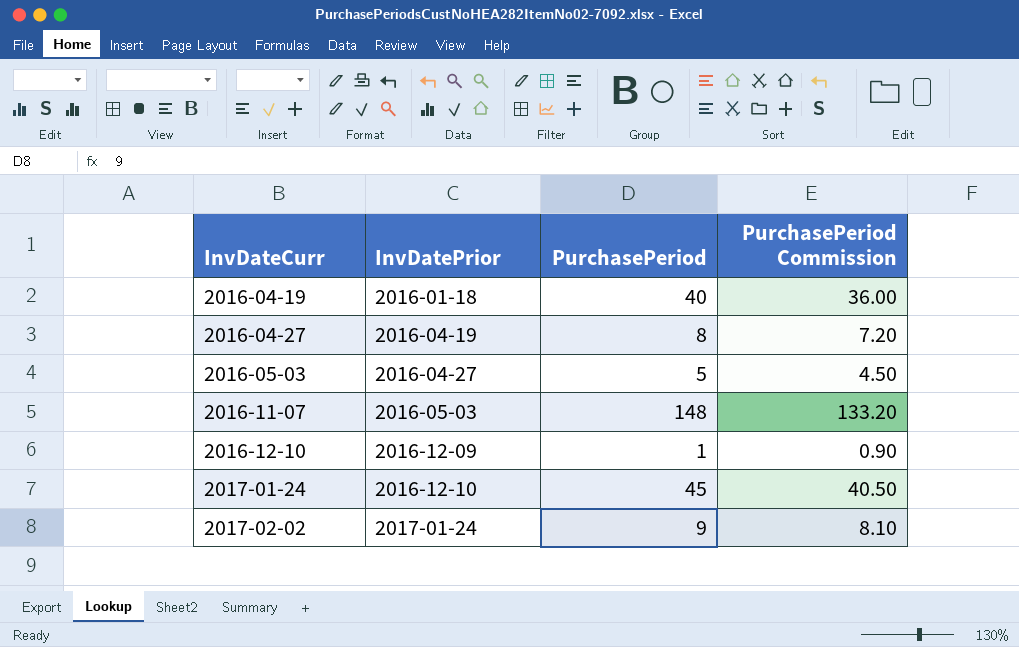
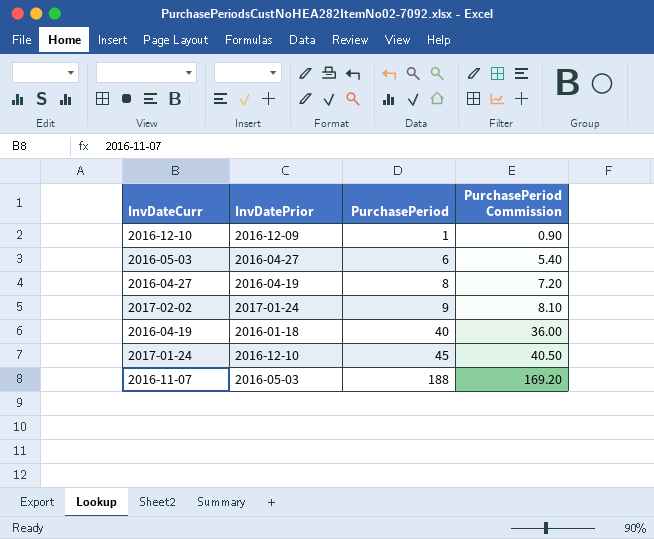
row order: InvDateCurr ascending -> PurchasePeriod ascending
2016-05-03 | PurchasePeriod: 5 -> 6
2016-05-03 | PurchasePeriod Commission: 4.50 -> 5.40
2016-11-07 | PurchasePeriod: 148 -> 188
2016-11-07 | PurchasePeriod Commission: 133.20 -> 169.20

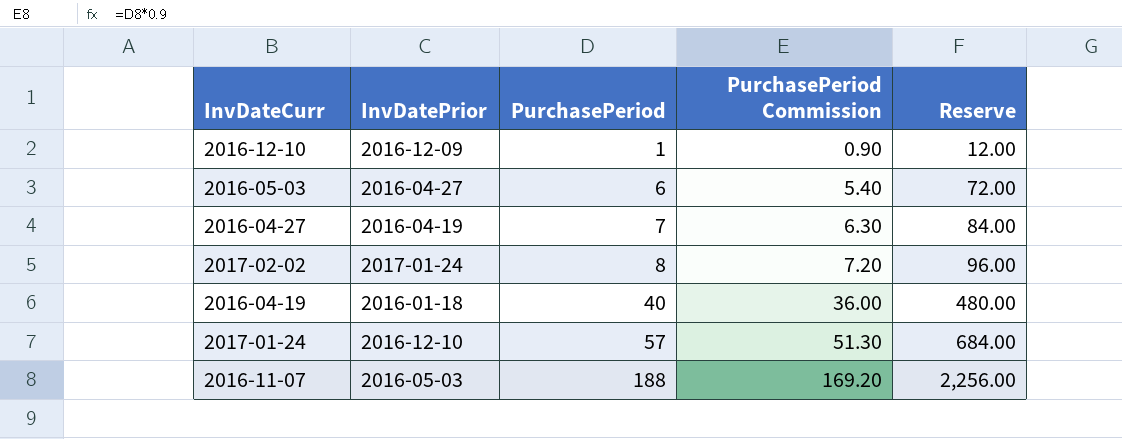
column Reserve | formula: none -> [PurchasePeriod] * 12
2016-04-27 | PurchasePeriod: 8 -> 7
2016-04-27 | PurchasePeriod Commission: 7.20 -> 6.30
2017-02-02 | PurchasePeriod: 9 -> 8
2017-02-02 | PurchasePeriod Commission: 8.10 -> 7.20
2017-01-24 | PurchasePeriod: 45 -> 57
2017-01-24 | PurchasePeriod Commission: 40.50 -> 51.30

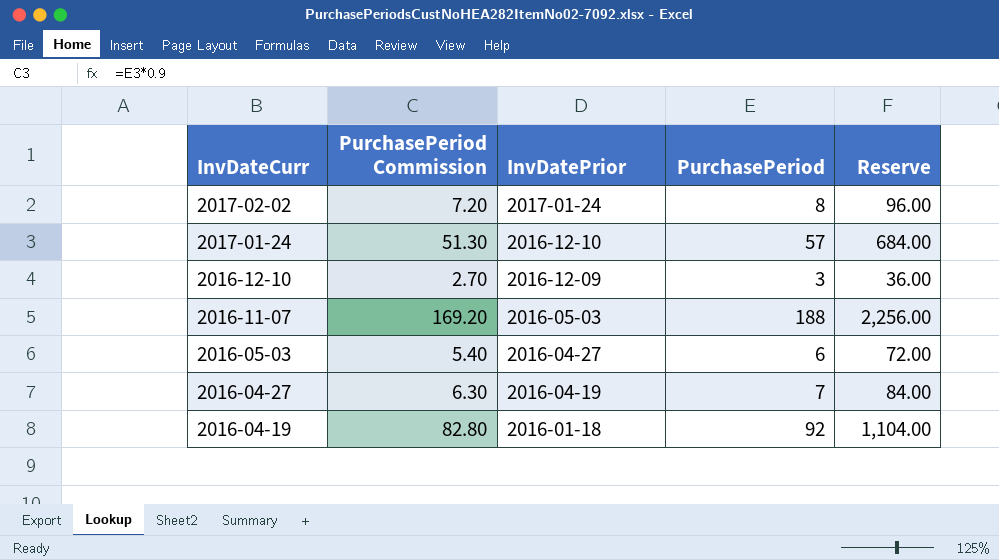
row order: PurchasePeriod ascending -> InvDateCurr descending
column PurchasePeriod Commission | position: 4 -> 2
2016-12-10 | PurchasePeriod Commission: 0.90 -> 2.70
2016-12-10 | PurchasePeriod: 1 -> 3
2016-12-10 | Reserve: 12.00 -> 36.00
2016-04-19 | PurchasePeriod Commission: 36.00 -> 82.80
2016-04-19 | PurchasePeriod: 40 -> 92
2016-04-19 | Reserve: 480.00 -> 1,104.00

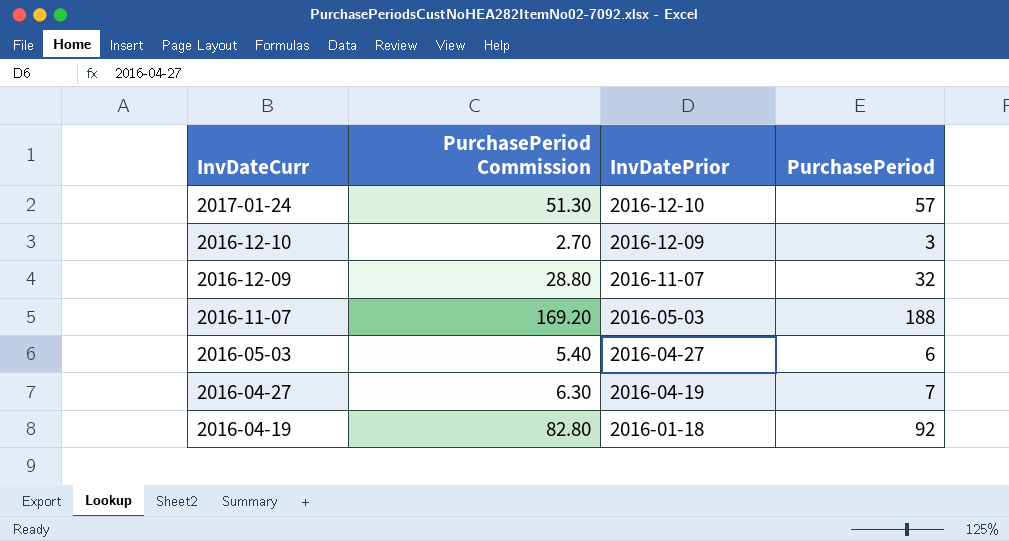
column Reserve | formula: [PurchasePeriod] * 12 -> none
row 2017-02-02: 7.20 | 2017-01-24 | 8 | 96.00 -> none
row 2016-12-09: none -> 28.80 | 2016-11-07 | 32

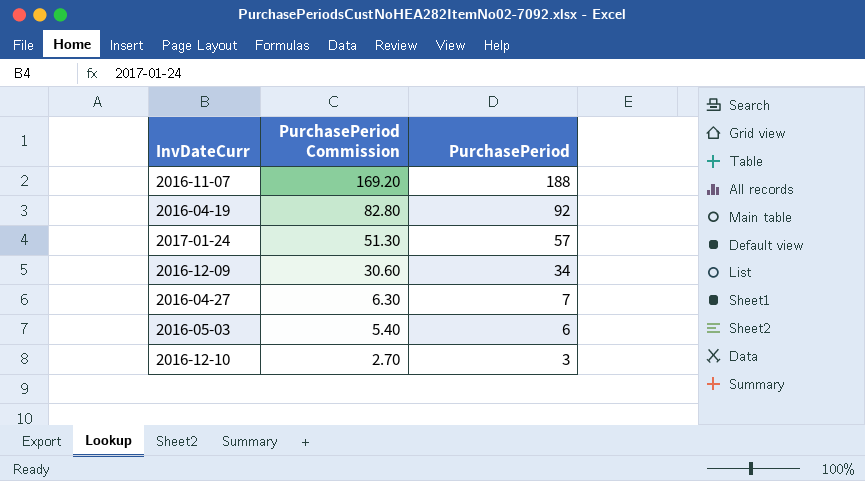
row order: InvDateCurr descending -> PurchasePeriod Commission descending
column InvDatePrior | position: 3 -> none
2016-12-09 | PurchasePeriod Commission: 28.80 -> 30.60
2016-12-09 | PurchasePeriod: 32 -> 34

